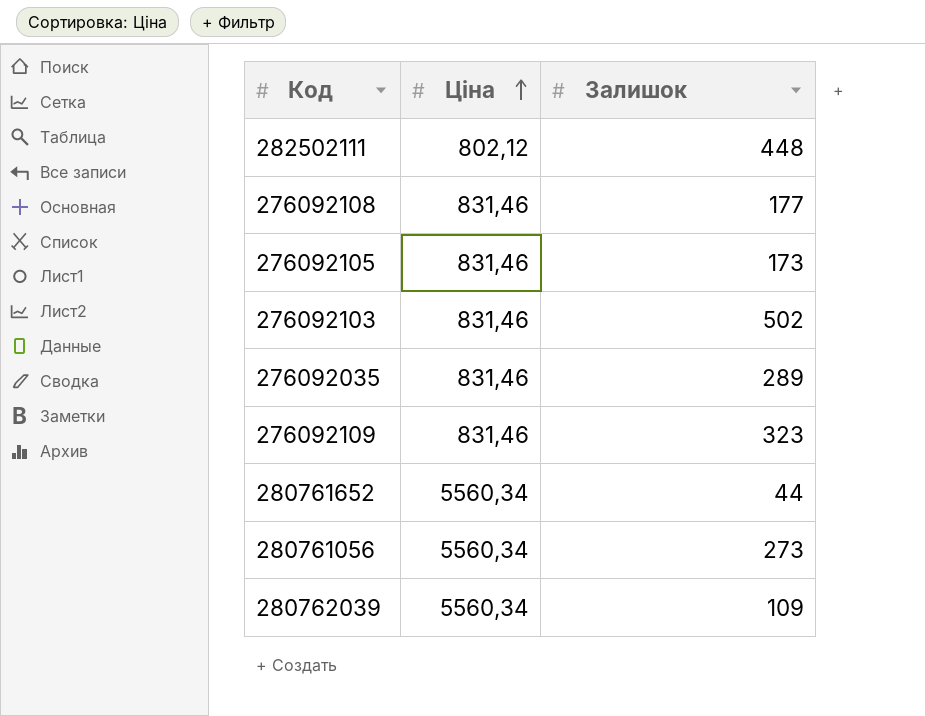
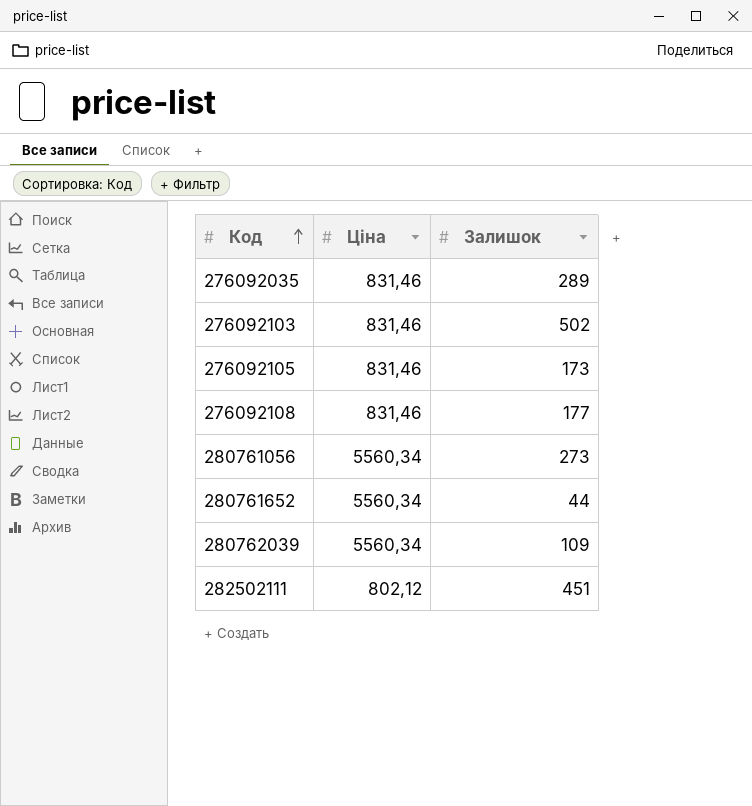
row order: Ціна ascending -> Код ascending
row 276092109: 831,46 | 323 -> none
282502111 | Залишок: 448 -> 451

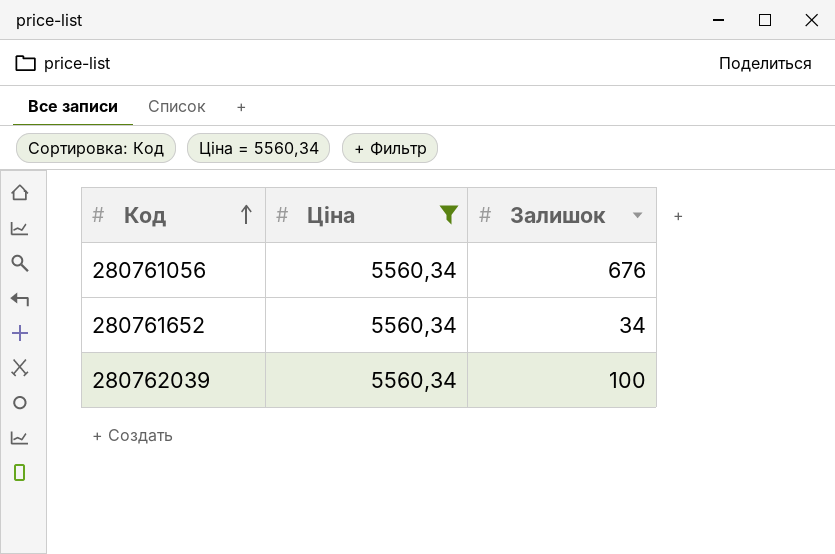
filter: none -> Ціна = 5560,34
280761056 | Залишок: 273 -> 676
280761652 | Залишок: 44 -> 34
280762039 | Залишок: 109 -> 100

